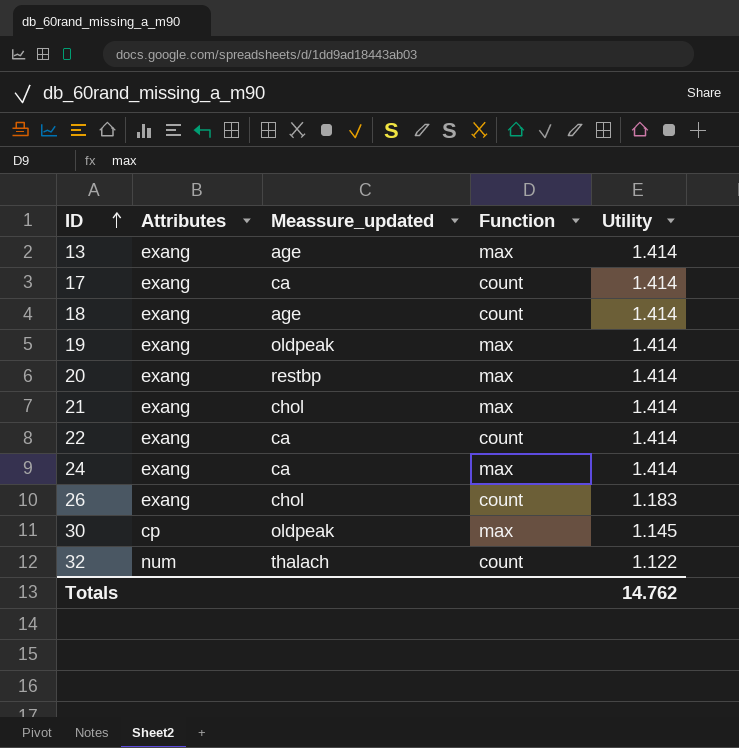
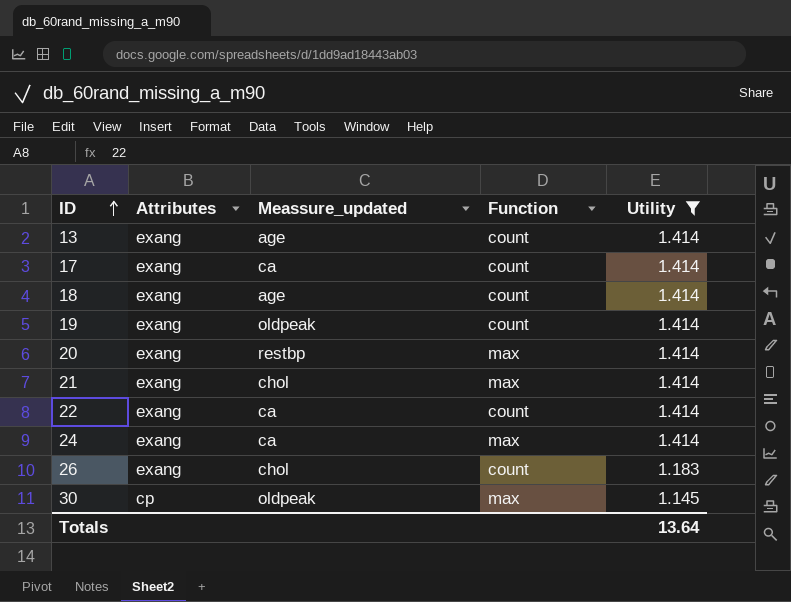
filter: none -> Utility != 1.122
13 | Function: max -> count
19 | Function: max -> count
Totals | Utility: 14.762 -> 13.64

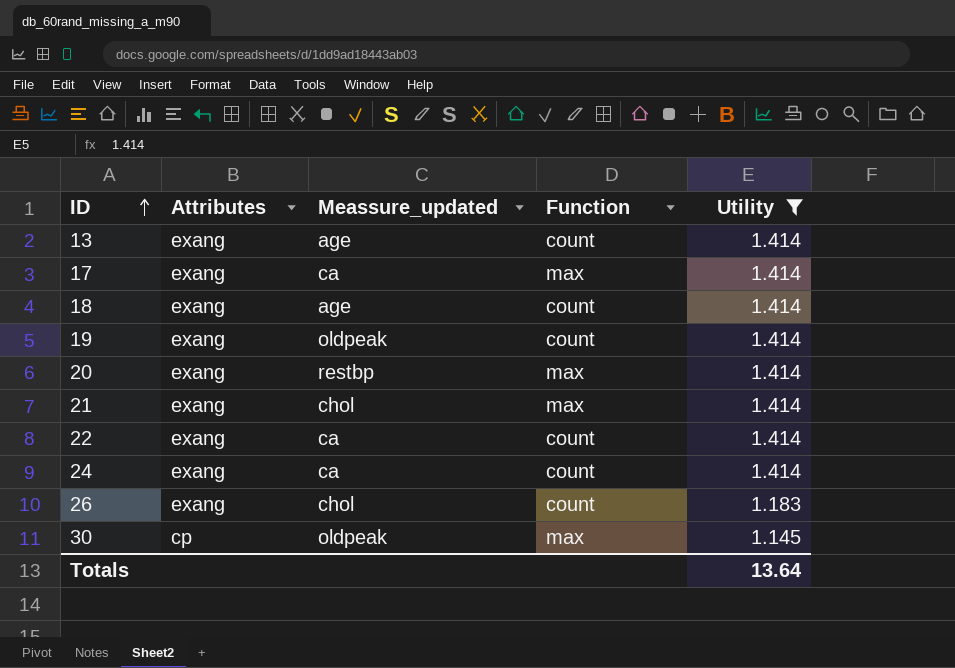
17 | Function: count -> max
24 | Function: max -> count

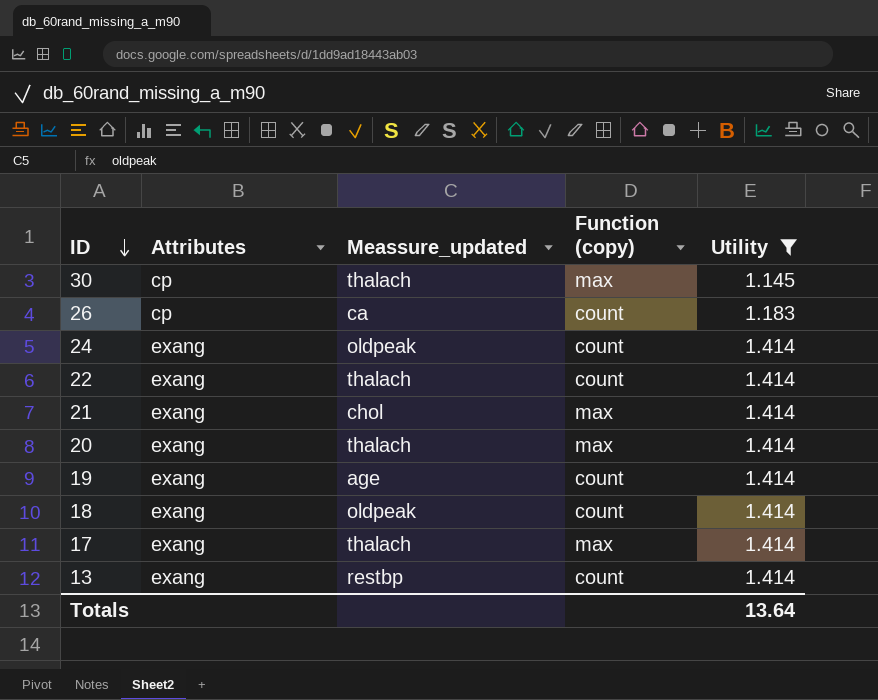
row order: ID ascending -> ID descending
column name: Function -> Function (copy)
30 | Meassure_updated: oldpeak -> thalach
26 | Attributes: exang -> cp
26 | Meassure_updated: chol -> ca
24 | Meassure_updated: ca -> oldpeak
22 | Meassure_updated: ca -> thalach
20 | Meassure_updated: restbp -> thalach
19 | Meassure_updated: oldpeak -> age
18 | Meassure_updated: age -> oldpeak
17 | Meassure_updated: ca -> thalach
13 | Meassure_updated: age -> restbp

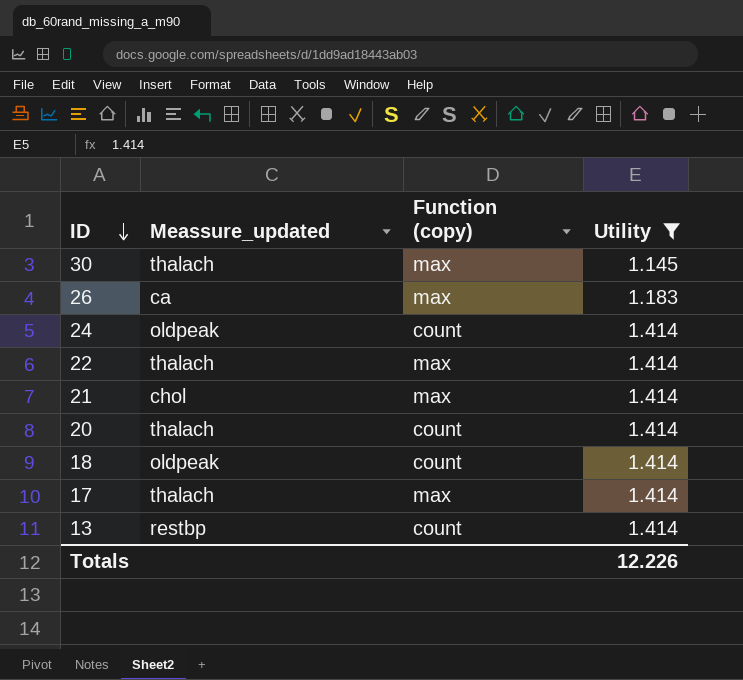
column Attributes | position: 2 -> none
row 19: exang | age | count | 1.414 -> none
26 | Function (copy): count -> max
22 | Function (copy): count -> max
20 | Function (copy): max -> count
Totals | Utility: 13.64 -> 12.226

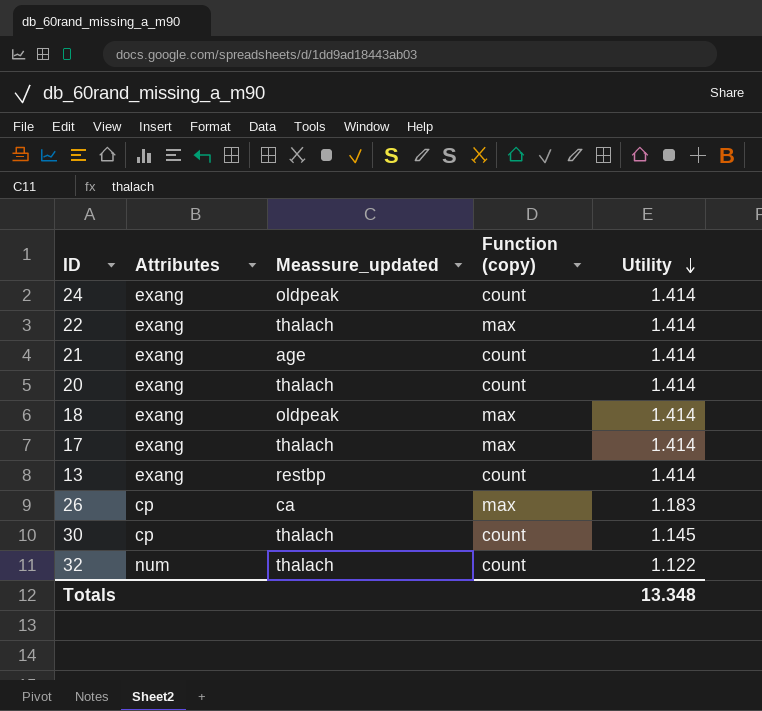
filter: Utility != 1.122 -> none
row order: ID descending -> Utility descending
column Attributes | position: none -> 2
21 | Meassure_updated: chol -> age
21 | Function (copy): max -> count
18 | Function (copy): count -> max
30 | Function (copy): max -> count
Totals | Utility: 12.226 -> 13.348

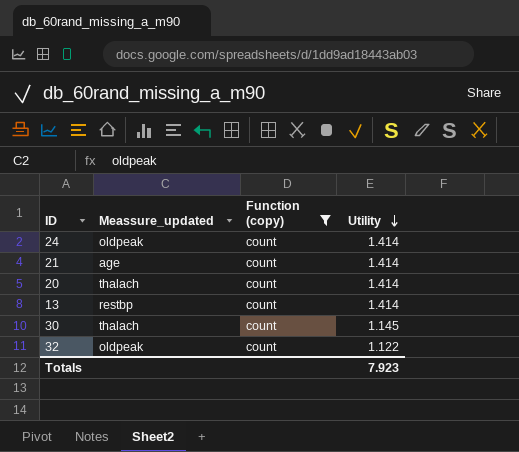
filter: none -> Function (copy) = count
column Attributes | position: 2 -> none
32 | Meassure_updated: thalach -> oldpeak
Totals | Utility: 13.348 -> 7.923

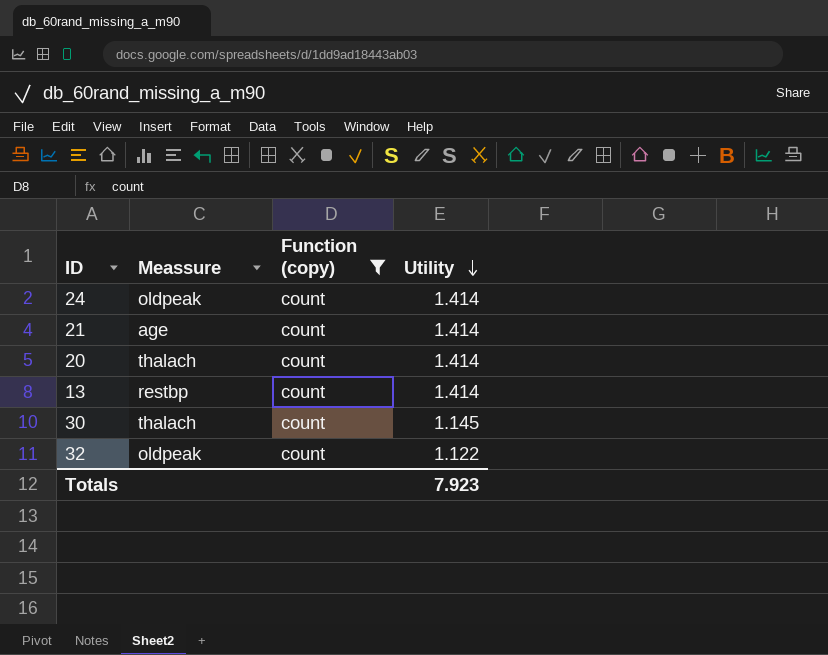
column name: Meassure_updated -> Meassure

